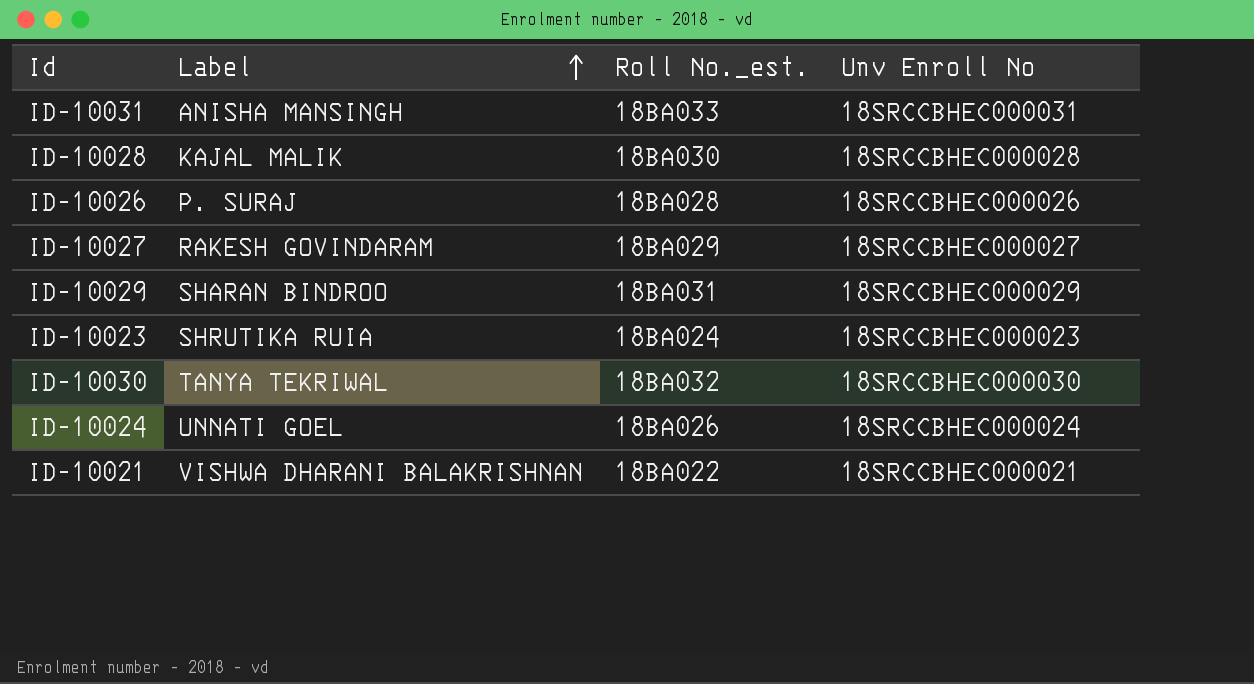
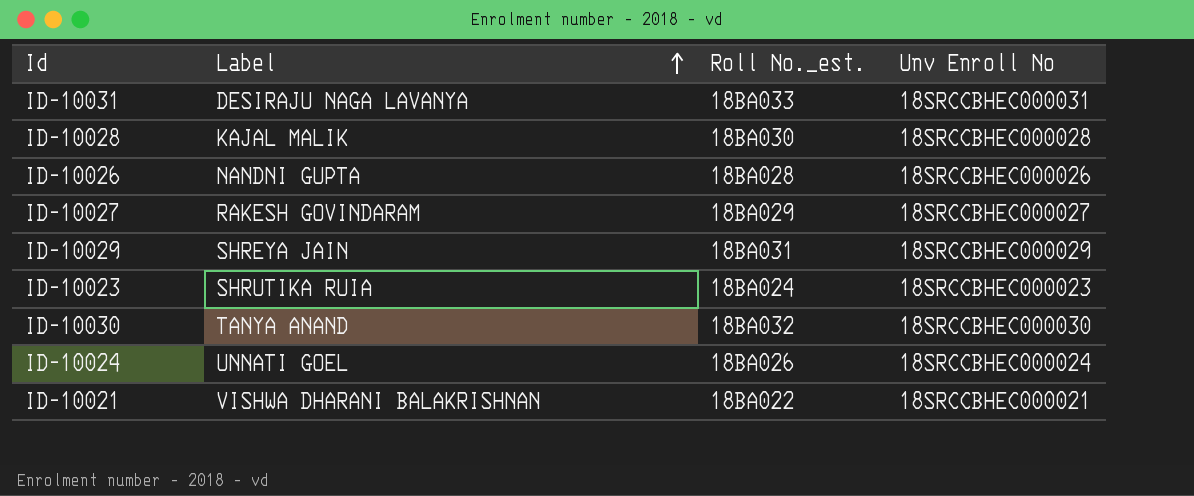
ID-10031 | Label: ANISHA MANSINGH -> DESIRAJU NAGA LAVANYA
ID-10026 | Label: P. SURAJ -> NANDNI GUPTA
ID-10029 | Label: SHARAN BINDROO -> SHREYA JAIN
ID-10030 | Label: TANYA TEKRIWAL -> TANYA ANAND

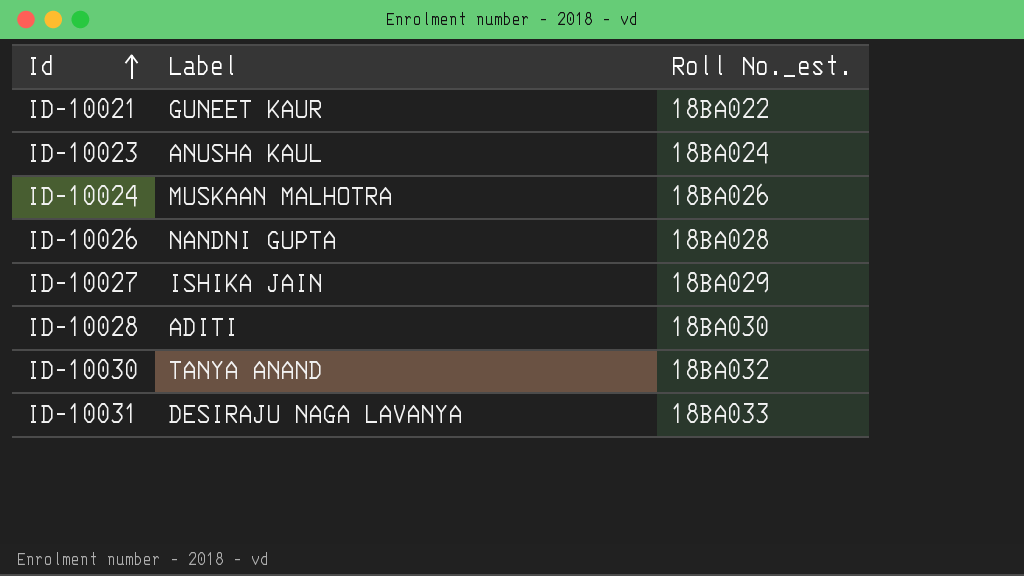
row order: Label ascending -> Id ascending
column Unv Enroll No | position: 4 -> none
row ID-10029: SHREYA JAIN | 18BA031 | 18SRCCBHEC000029 -> none
ID-10021 | Label: VISHWA DHARANI BALAKRISHNAN -> GUNEET KAUR
ID-10023 | Label: SHRUTIKA RUIA -> ANUSHA KAUL
ID-10024 | Label: UNNATI GOEL -> MUSKAAN MALHOTRA
ID-10027 | Label: RAKESH GOVINDARAM -> ISHIKA JAIN
ID-10028 | Label: KAJAL MALIK -> ADITI

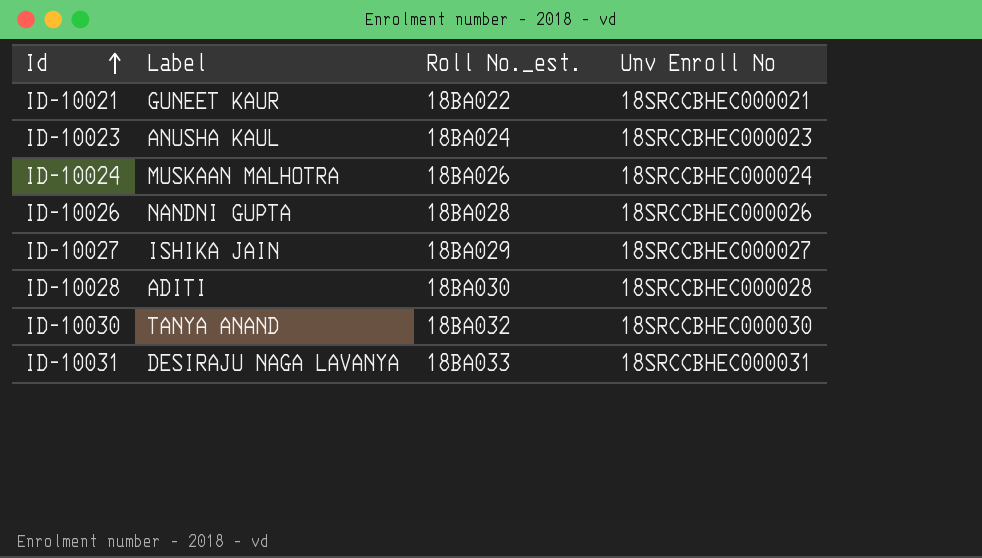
column Unv Enroll No | position: none -> 4

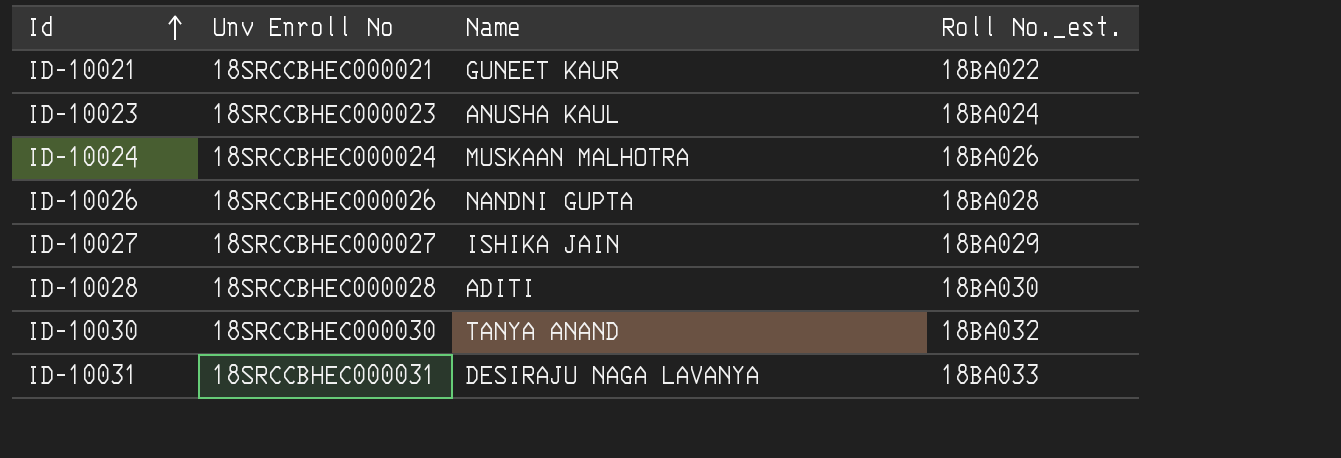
column Unv Enroll No | position: 4 -> 2
column name: Label -> Name

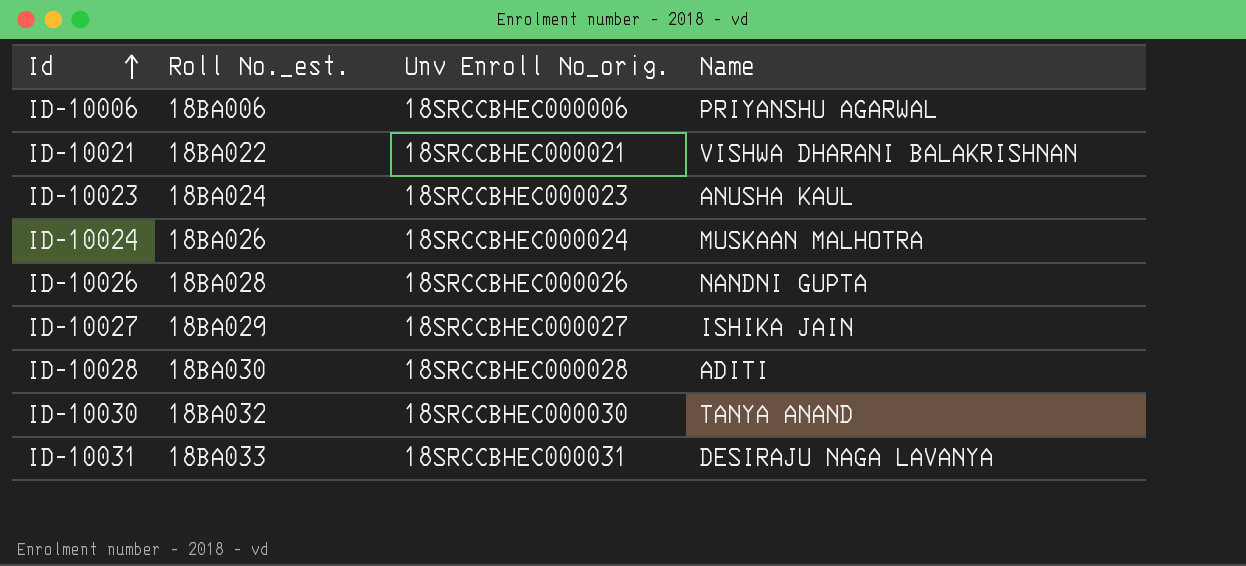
column Roll No._est. | position: 4 -> 2
column name: Unv Enroll No -> Unv Enroll No_orig.
row ID-10006: none -> 18BA006 | 18SRCCBHEC000006 | PRIYANSHU AGARWAL
ID-10021 | Name: GUNEET KAUR -> VISHWA DHARANI BALAKRISHNAN

